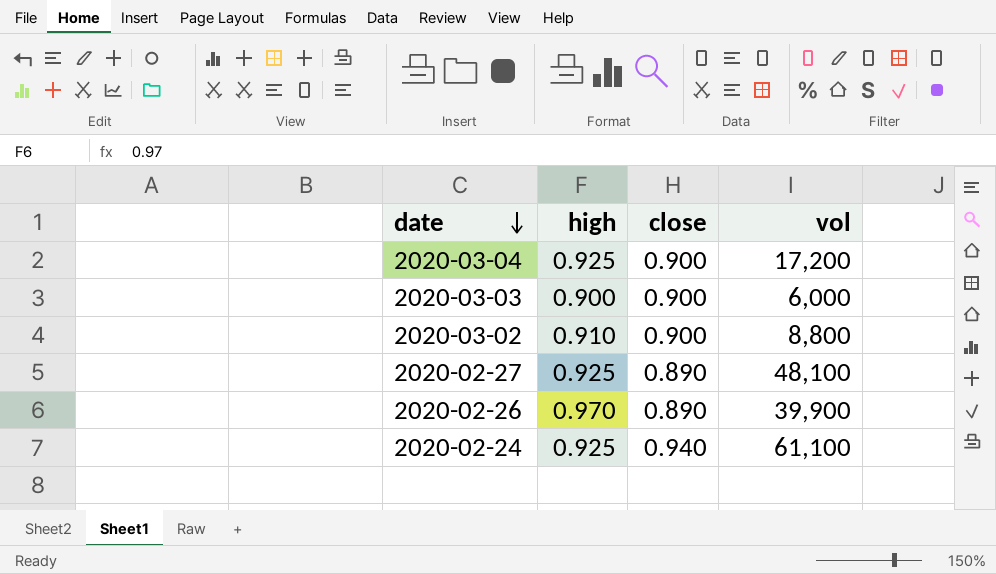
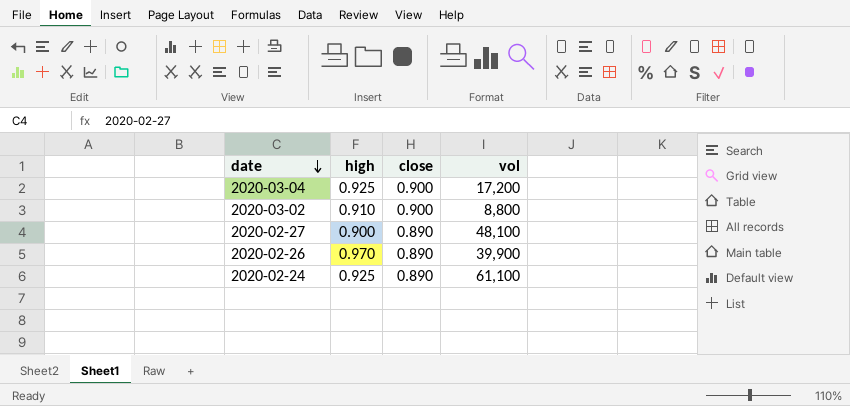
row 2020-03-03: 0.900 | 0.900 | 6,000 -> none
2020-02-27 | high: 0.925 -> 0.900
2020-02-24 | close: 0.940 -> 0.890

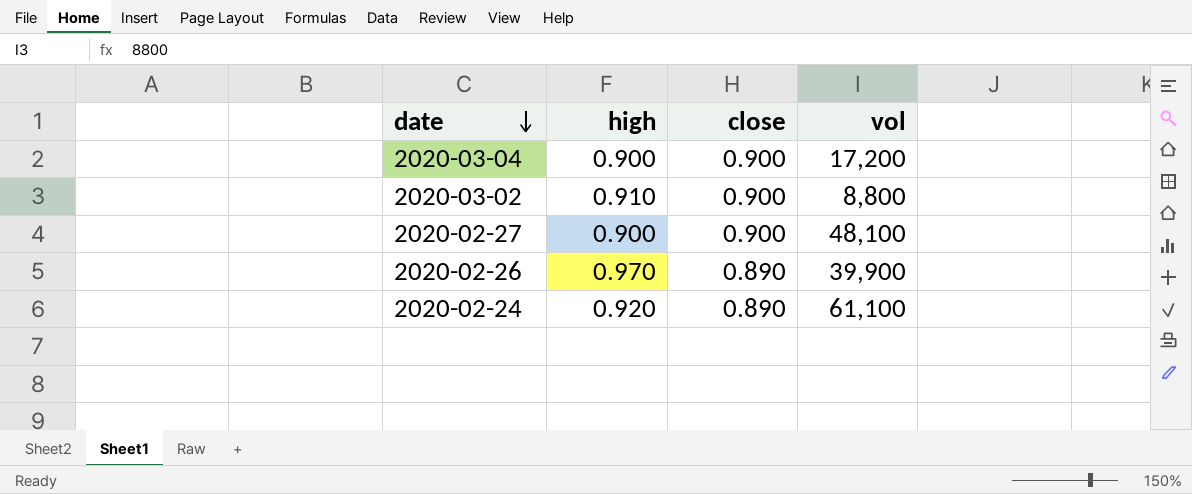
2020-03-04 | high: 0.925 -> 0.900
2020-02-27 | close: 0.890 -> 0.900
2020-02-24 | high: 0.925 -> 0.920

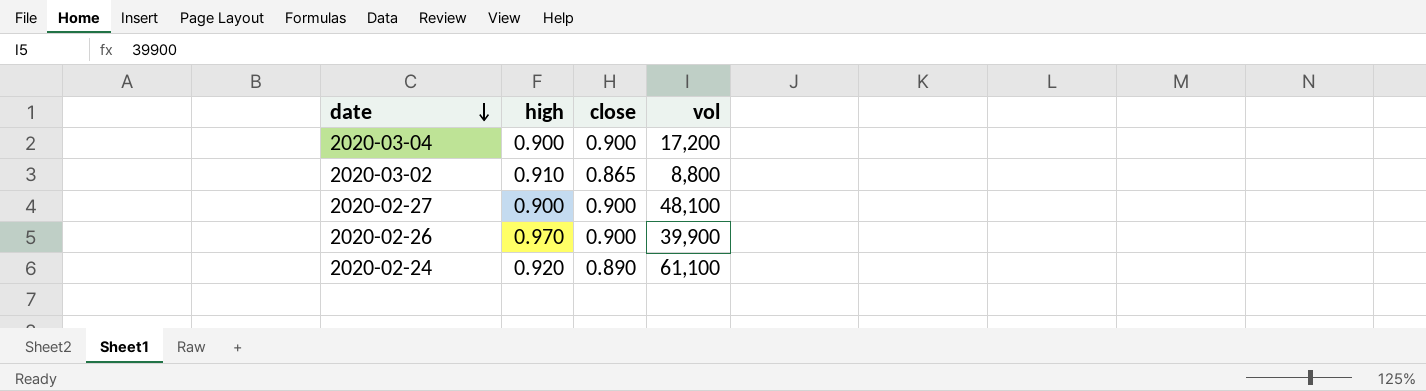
2020-03-02 | close: 0.900 -> 0.865
2020-02-26 | close: 0.890 -> 0.900

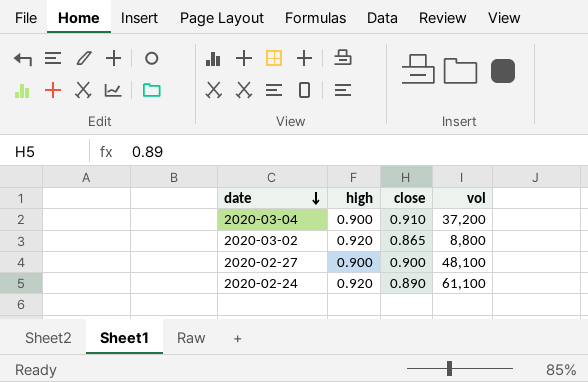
row 2020-02-26: 0.970 | 0.900 | 39,900 -> none
2020-03-04 | close: 0.900 -> 0.910
2020-03-04 | vol: 17,200 -> 37,200
2020-03-02 | high: 0.910 -> 0.920

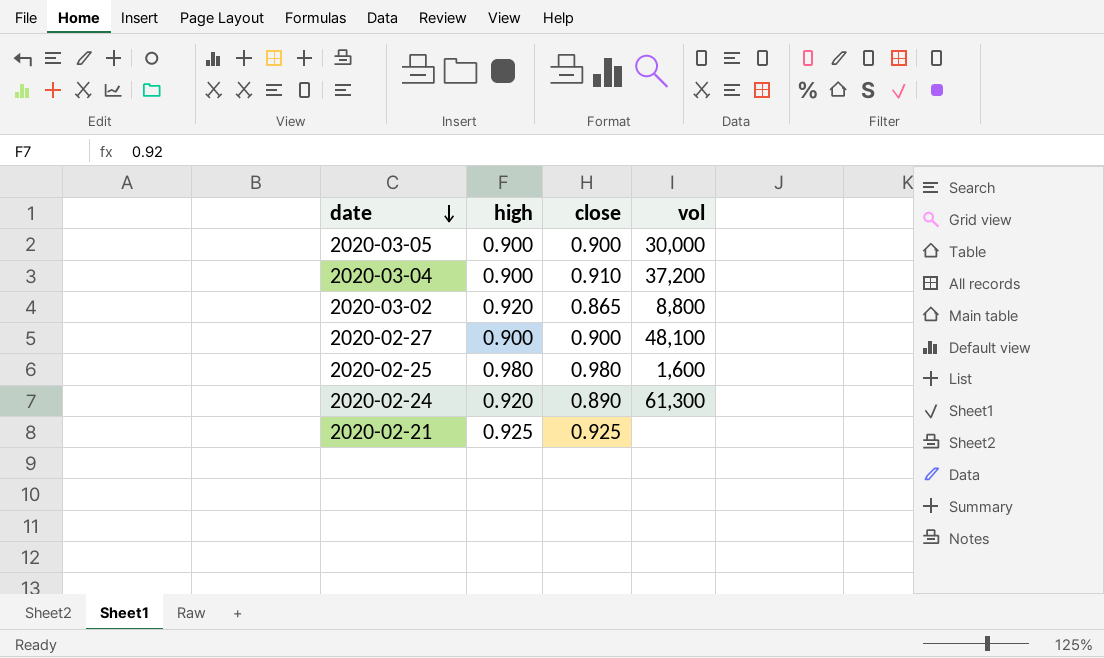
row 2020-03-05: none -> 0.900 | 0.900 | 30,000
row 2020-02-25: none -> 0.980 | 0.980 | 1,600
2020-02-24 | vol: 61,100 -> 61,300
row 2020-02-21: none -> 0.925 | 0.925 | none

